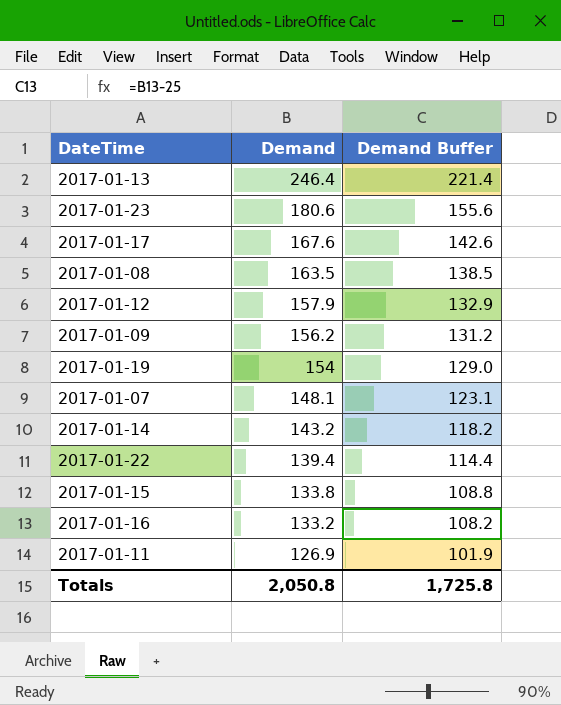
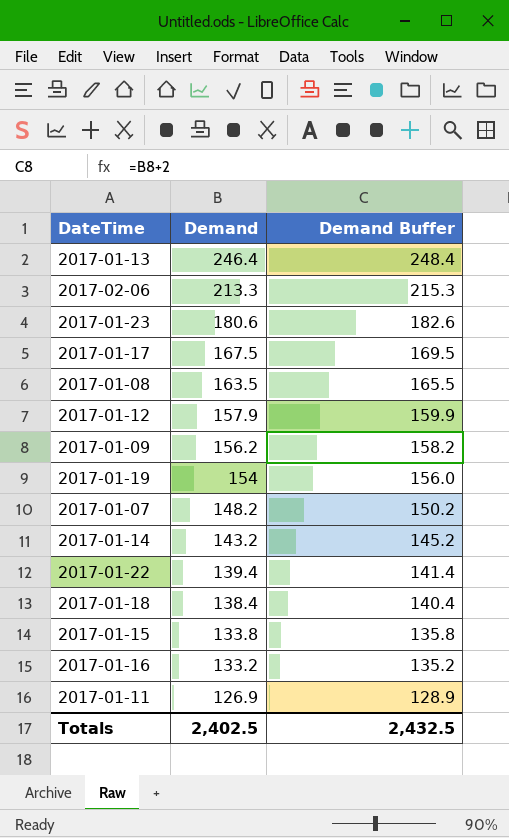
column Demand Buffer | formula: [Demand] - 25 -> [Demand] + 2
row 2017-02-06: none -> 213.3 | 215.3
2017-01-17 | Demand: 167.6 -> 167.5
2017-01-07 | Demand: 148.1 -> 148.2
row 2017-01-18: none -> 138.4 | 140.4
Totals | Demand: 2,050.8 -> 2,402.5
Totals | Demand Buffer: 1,725.8 -> 2,432.5

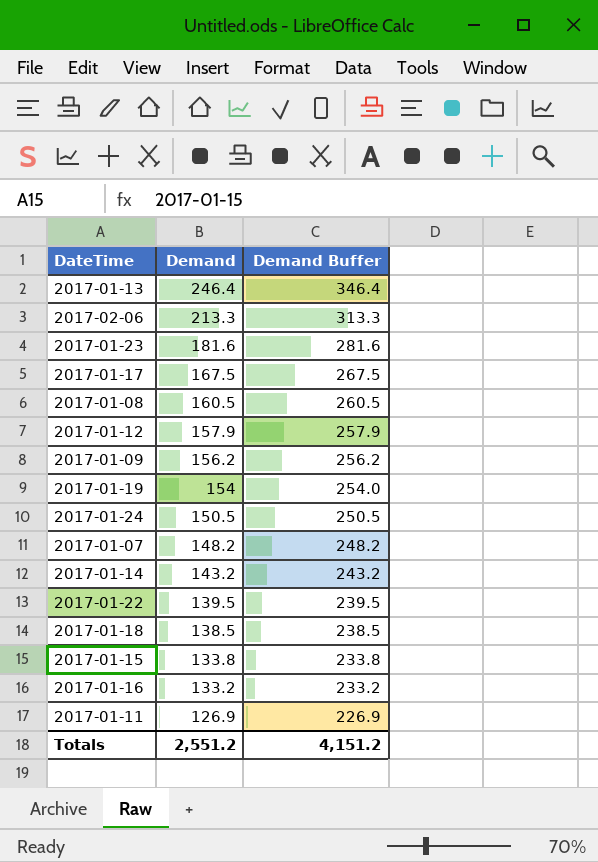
column Demand Buffer | formula: [Demand] + 2 -> [Demand] + 100
2017-01-23 | Demand: 180.6 -> 181.6
2017-01-08 | Demand: 163.5 -> 160.5
row 2017-01-24: none -> 150.5 | 250.5
2017-01-22 | Demand: 139.4 -> 139.5
2017-01-18 | Demand: 138.4 -> 138.5
Totals | Demand: 2,402.5 -> 2,551.2
Totals | Demand Buffer: 2,432.5 -> 4,151.2

